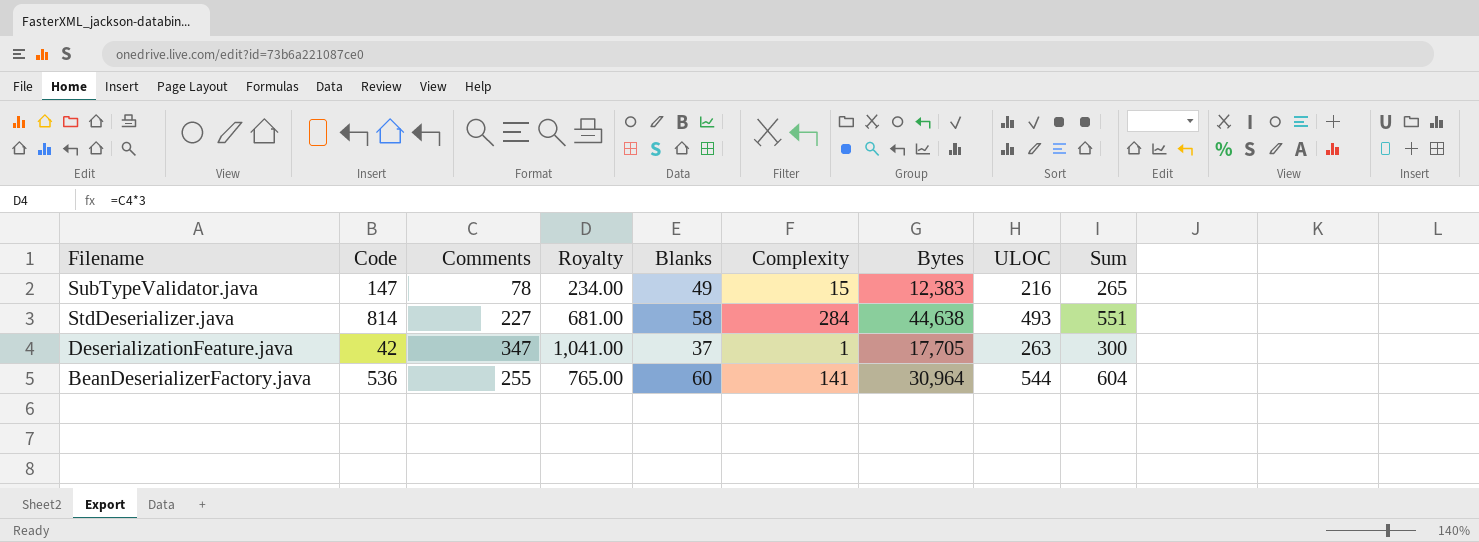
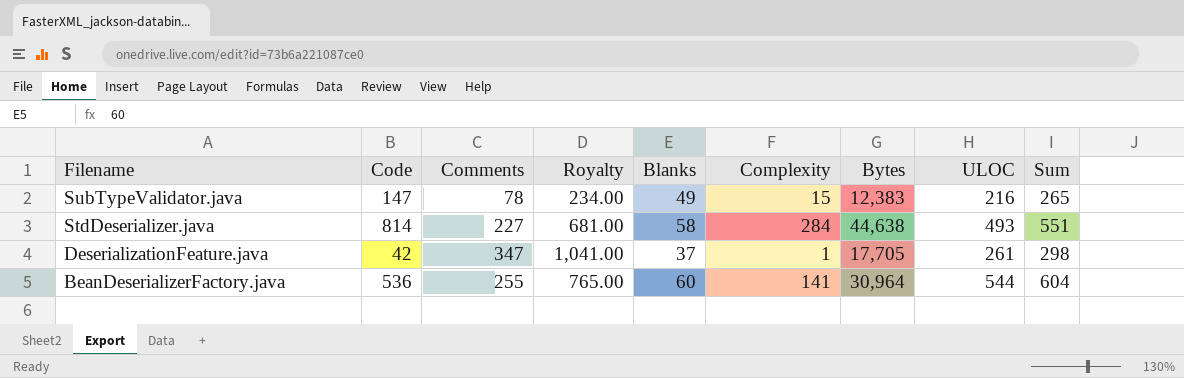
DeserializationFeature.java | ULOC: 263 -> 261
DeserializationFeature.java | Sum: 300 -> 298

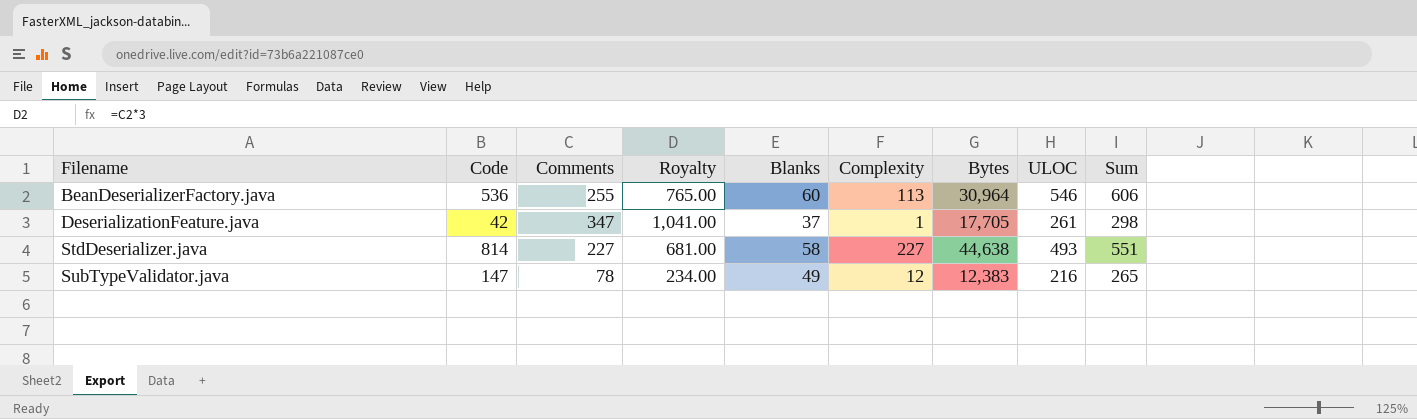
row order: Filename descending -> Filename ascending
BeanDeserializerFactory.java | Complexity: 141 -> 113
BeanDeserializerFactory.java | ULOC: 544 -> 546
BeanDeserializerFactory.java | Sum: 604 -> 606
StdDeserializer.java | Complexity: 284 -> 227
SubTypeValidator.java | Complexity: 15 -> 12

